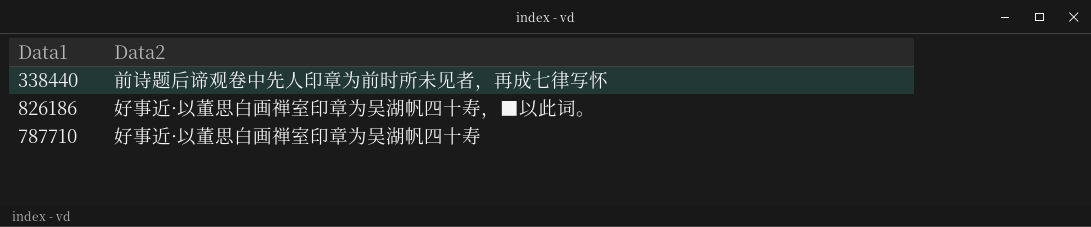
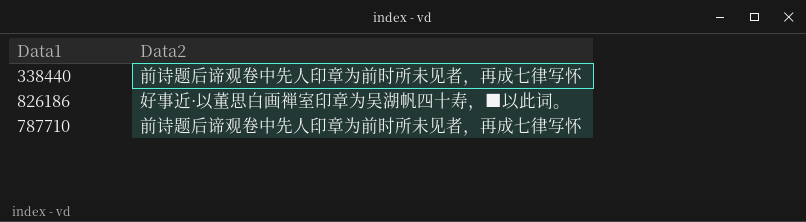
787710 | Data2: 好事近·以董思白画禅室印章为吴湖帆四十寿 -> 前诗题后谛观卷中先人印章为前时所未见者，再成七律写怀

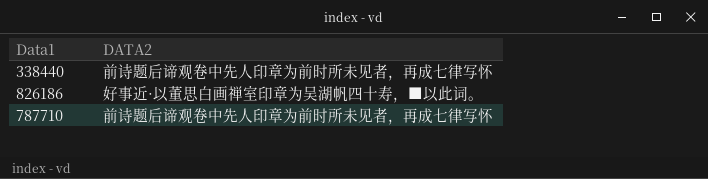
column name: Data2 -> DATA2

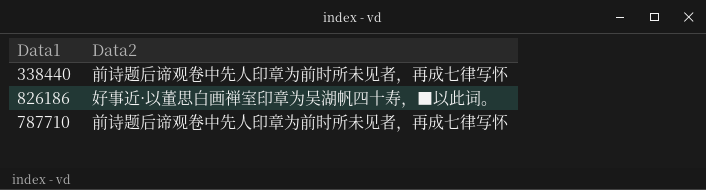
column name: DATA2 -> Data2

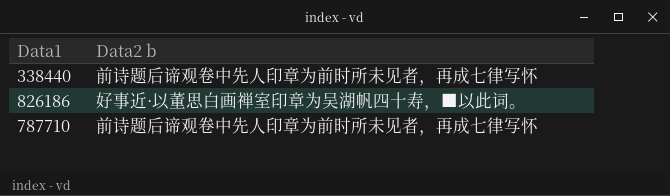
column name: Data2 -> Data2 b

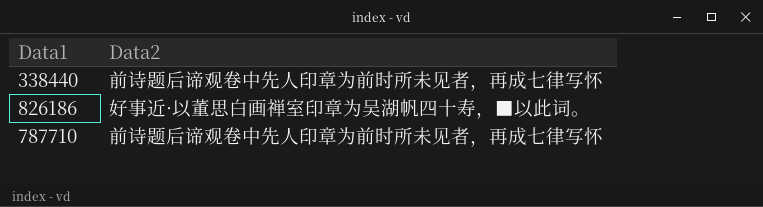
column name: Data2 b -> Data2

